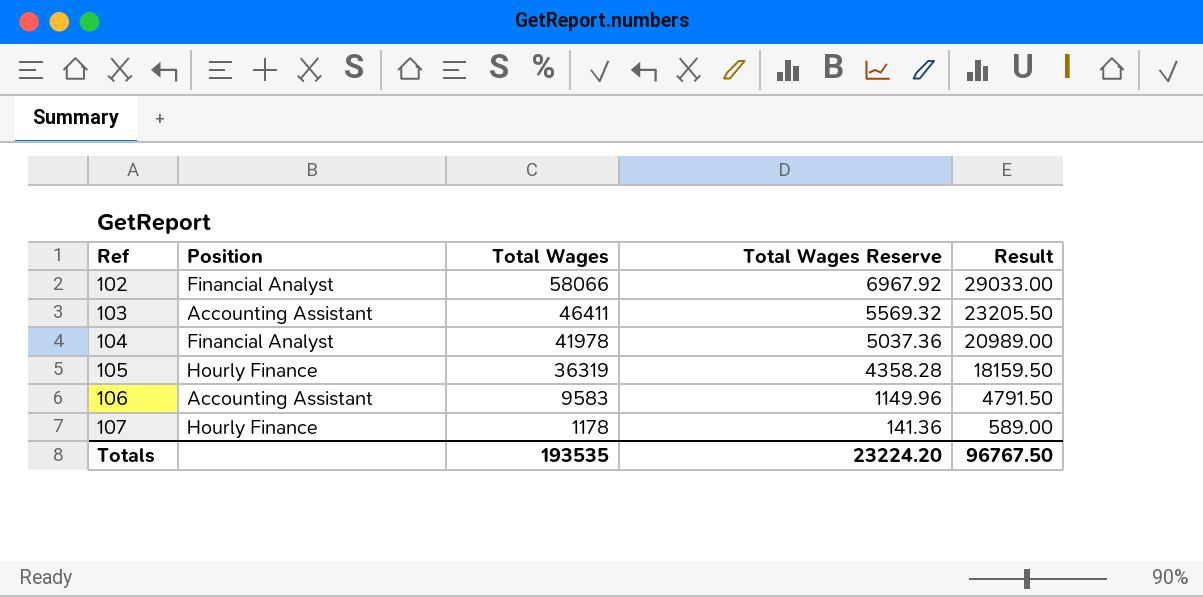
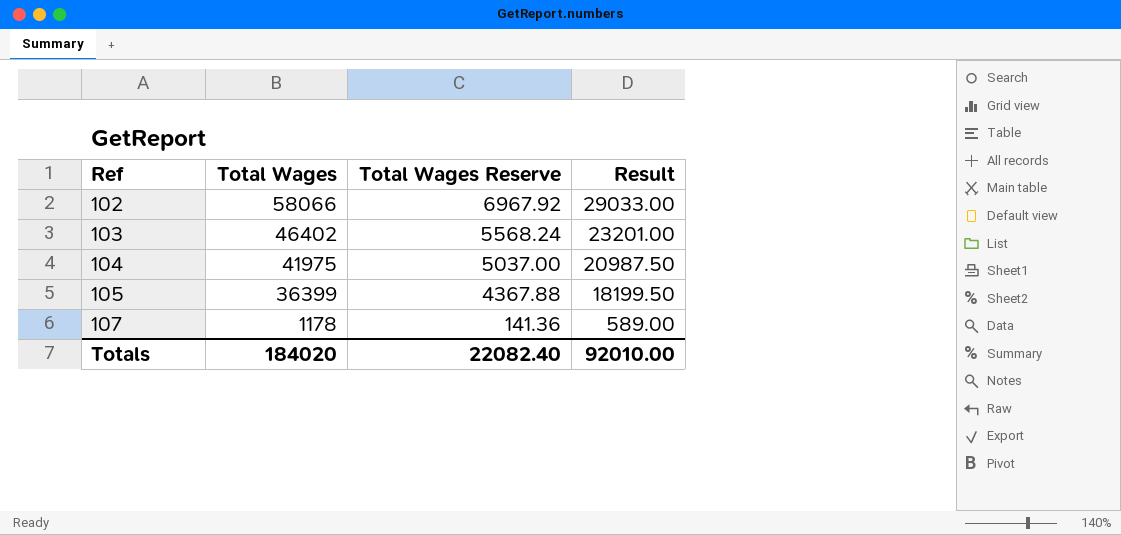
column Position | position: 2 -> none
row 106: Accounting Assistant | 9583 | 1149.96 | 4791.50 -> none
103 | Total Wages: 46411 -> 46402
103 | Total Wages Reserve: 5569.32 -> 5568.24
103 | Result: 23205.50 -> 23201.00
104 | Total Wages: 41978 -> 41975
104 | Total Wages Reserve: 5037.36 -> 5037.00
104 | Result: 20989.00 -> 20987.50
105 | Total Wages: 36319 -> 36399
105 | Total Wages Reserve: 4358.28 -> 4367.88
105 | Result: 18159.50 -> 18199.50
Totals | Total Wages: 193535 -> 184020
Totals | Total Wages Reserve: 23224.20 -> 22082.40
Totals | Result: 96767.50 -> 92010.00

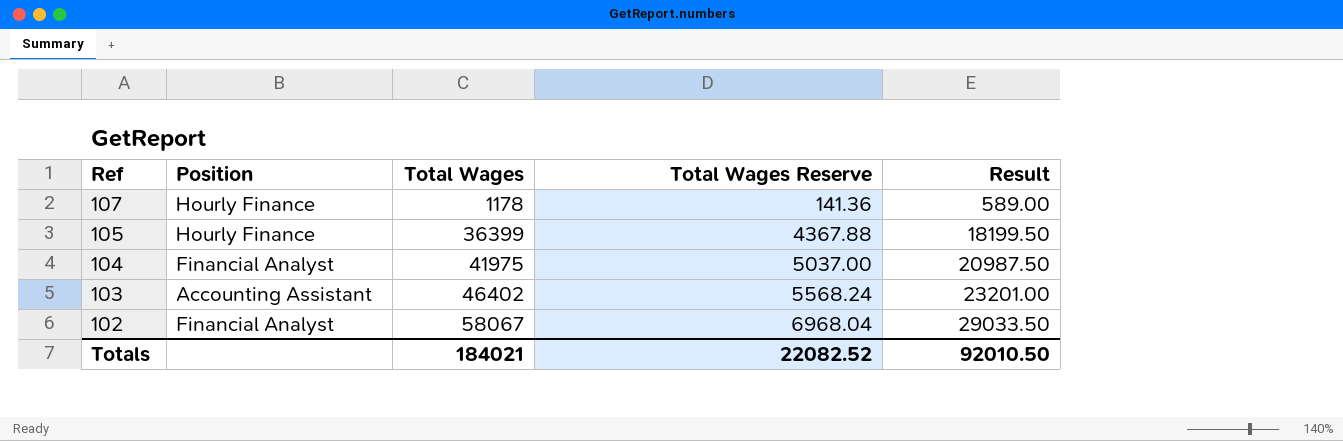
row order: Ref ascending -> Ref descending
column Position | position: none -> 2
102 | Total Wages: 58066 -> 58067
102 | Total Wages Reserve: 6967.92 -> 6968.04
102 | Result: 29033.00 -> 29033.50
Totals | Total Wages: 184020 -> 184021
Totals | Total Wages Reserve: 22082.40 -> 22082.52
Totals | Result: 92010.00 -> 92010.50

